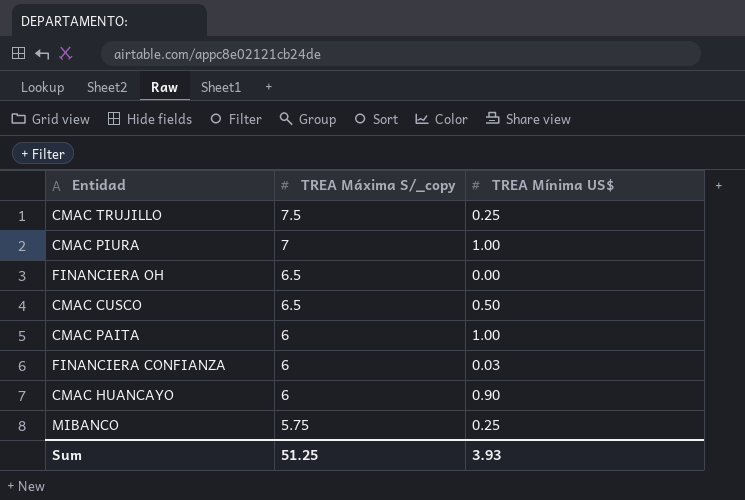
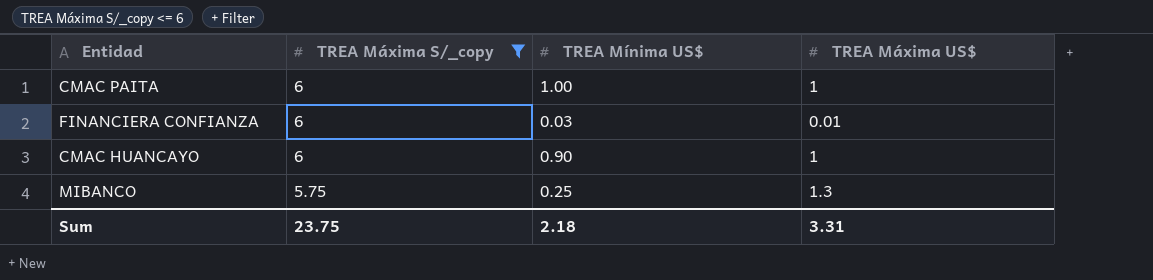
filter: none -> TREA Máxima S/_copy <= 6
column TREA Máxima US$ | position: none -> 4
Sum | TREA Máxima S/_copy: 51.25 -> 23.75
Sum | TREA Mínima US$: 3.93 -> 2.18

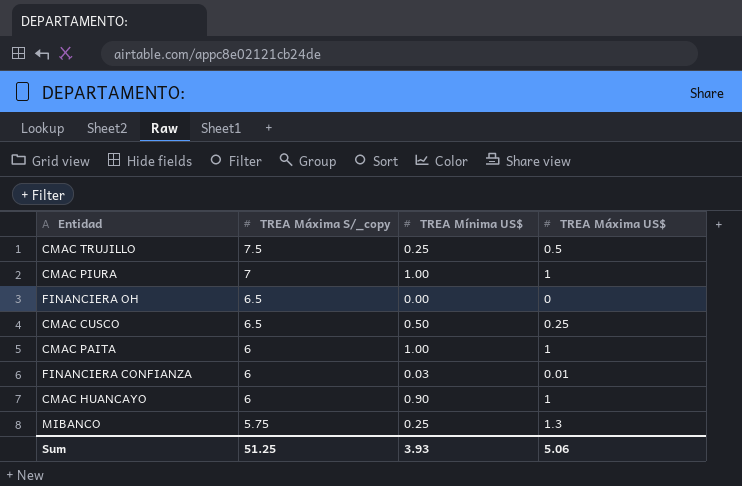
filter: TREA Máxima S/_copy <= 6 -> none
Sum | TREA Máxima S/_copy: 23.75 -> 51.25
Sum | TREA Mínima US$: 2.18 -> 3.93
Sum | TREA Máxima US$: 3.31 -> 5.06

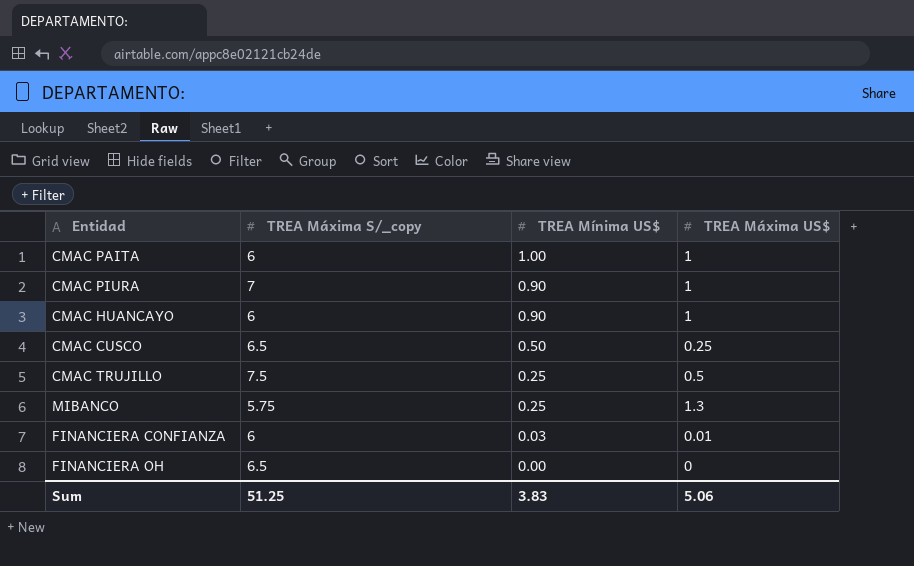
row order: TREA Máxima S/_copy descending -> TREA Mínima US$ descending
CMAC PIURA | TREA Mínima US$: 1.00 -> 0.90
Sum | TREA Mínima US$: 3.93 -> 3.83

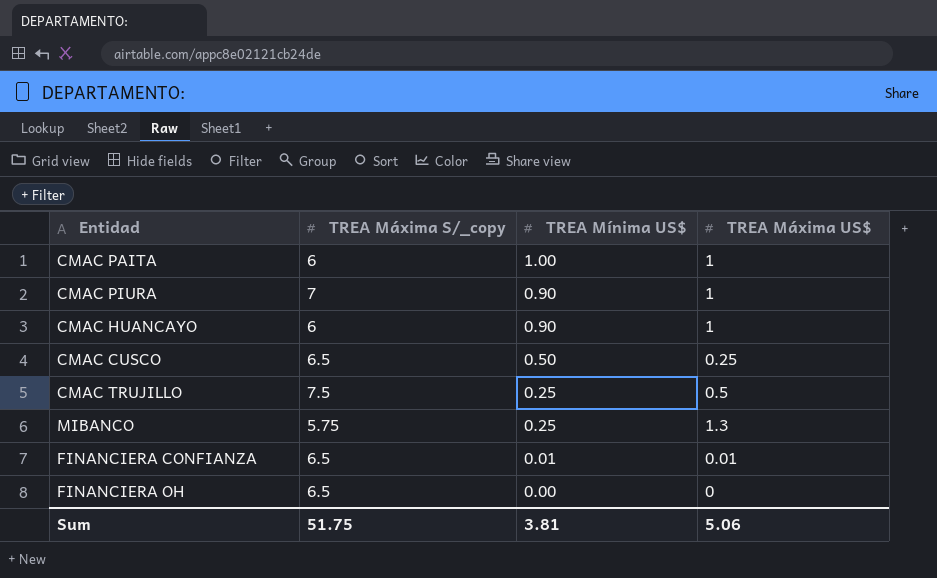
FINANCIERA CONFIANZA | TREA Máxima S/_copy: 6 -> 6.5
FINANCIERA CONFIANZA | TREA Mínima US$: 0.03 -> 0.01
Sum | TREA Máxima S/_copy: 51.25 -> 51.75
Sum | TREA Mínima US$: 3.83 -> 3.81

